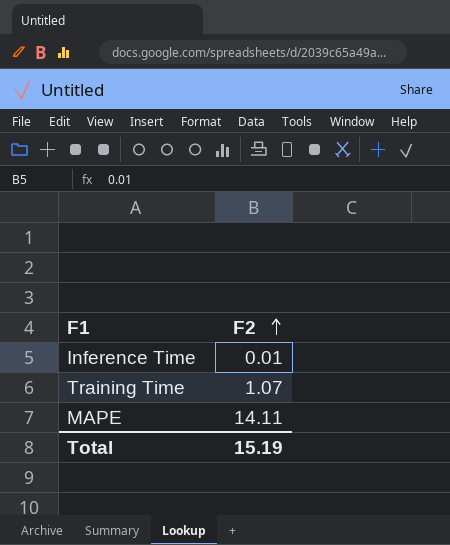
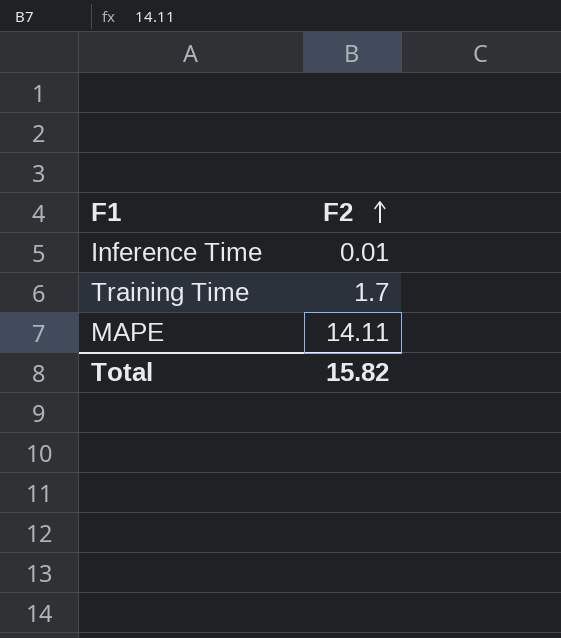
Training Time | F2: 1.07 -> 1.7
Total | F2: 15.19 -> 15.82

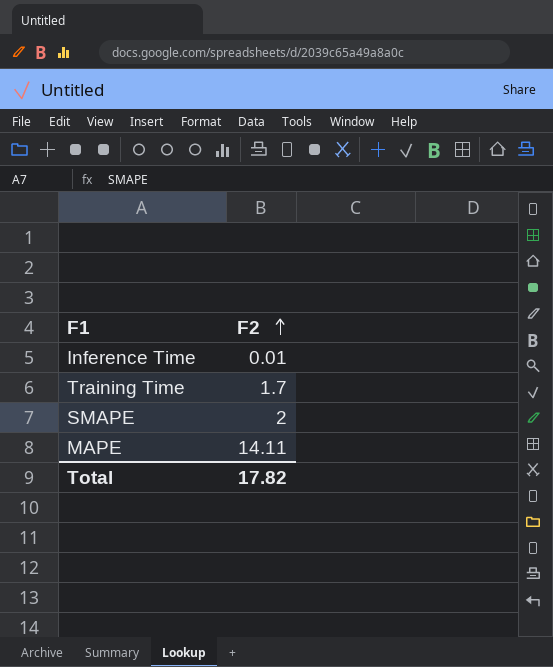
row SMAPE: none -> 2
Total | F2: 15.82 -> 17.82

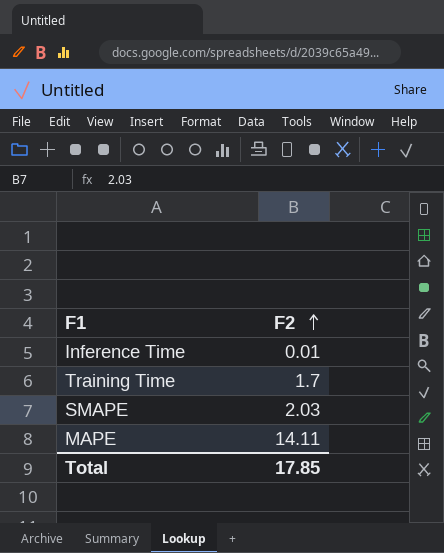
SMAPE | F2: 2 -> 2.03
Total | F2: 17.82 -> 17.85

